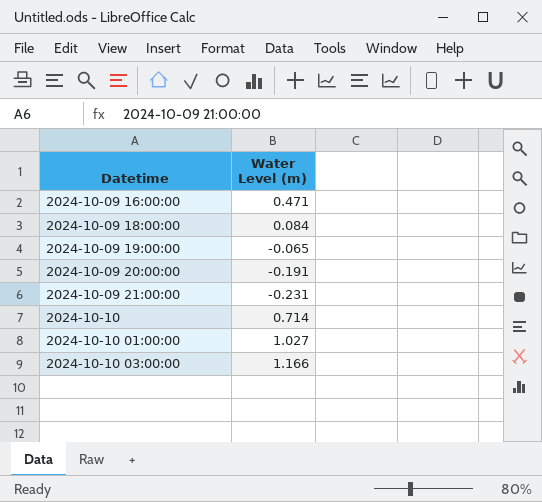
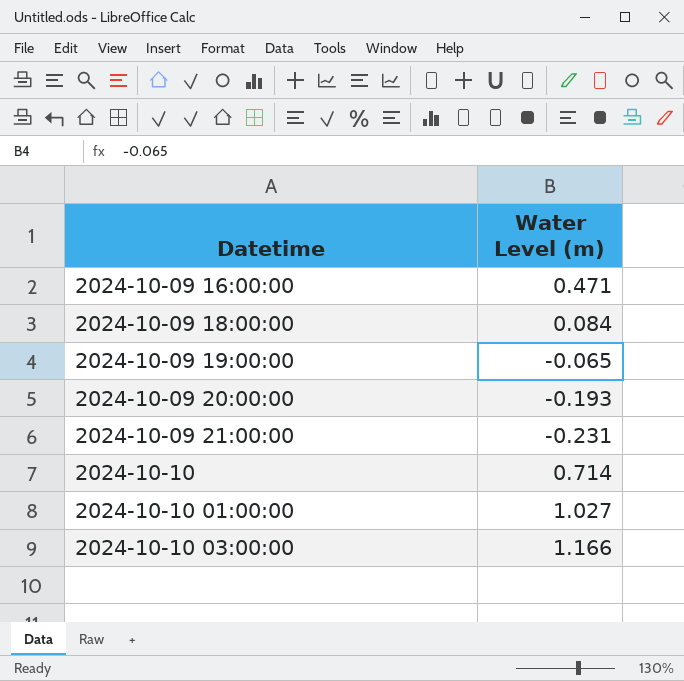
2024-10-09 20:00:00 | Water Level (m): -0.191 -> -0.193

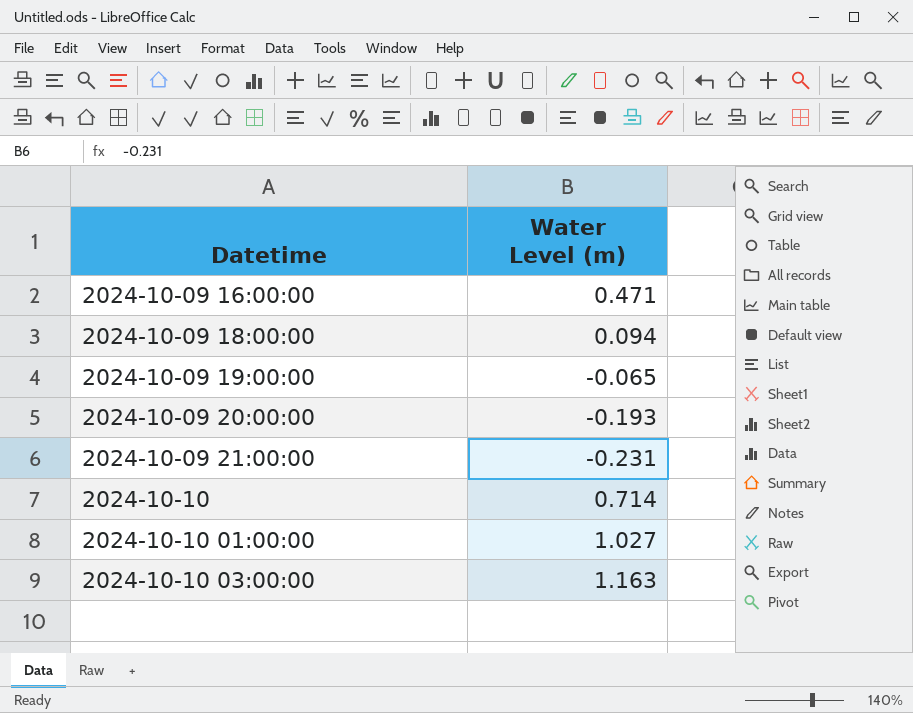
2024-10-09 18:00:00 | Water Level (m): 0.084 -> 0.094
2024-10-10 03:00:00 | Water Level (m): 1.166 -> 1.163

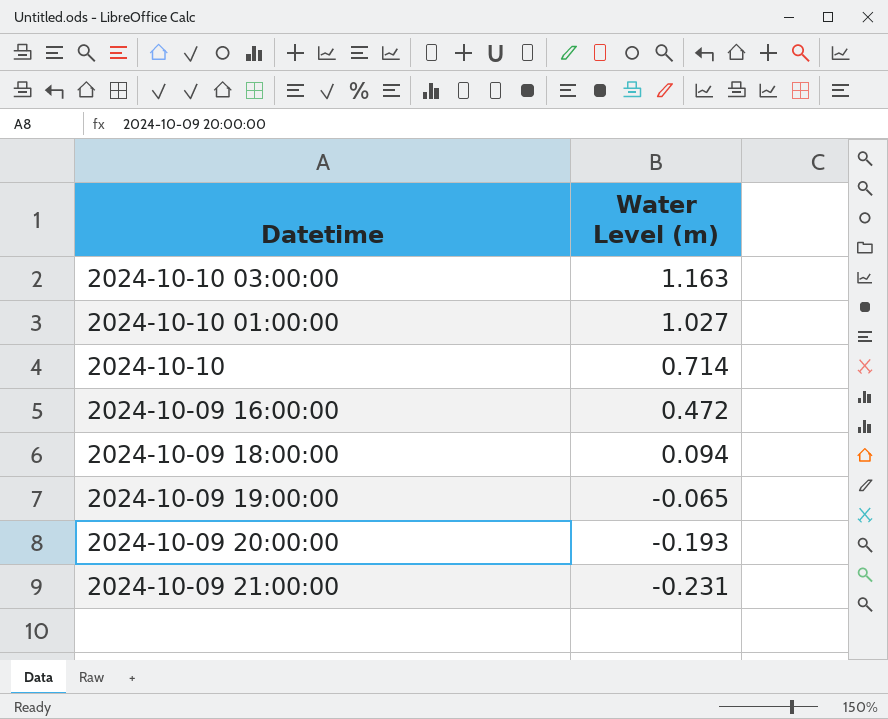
row order: Datetime ascending -> Water Level (m) descending
2024-10-09 16:00:00 | Water Level (m): 0.471 -> 0.472

